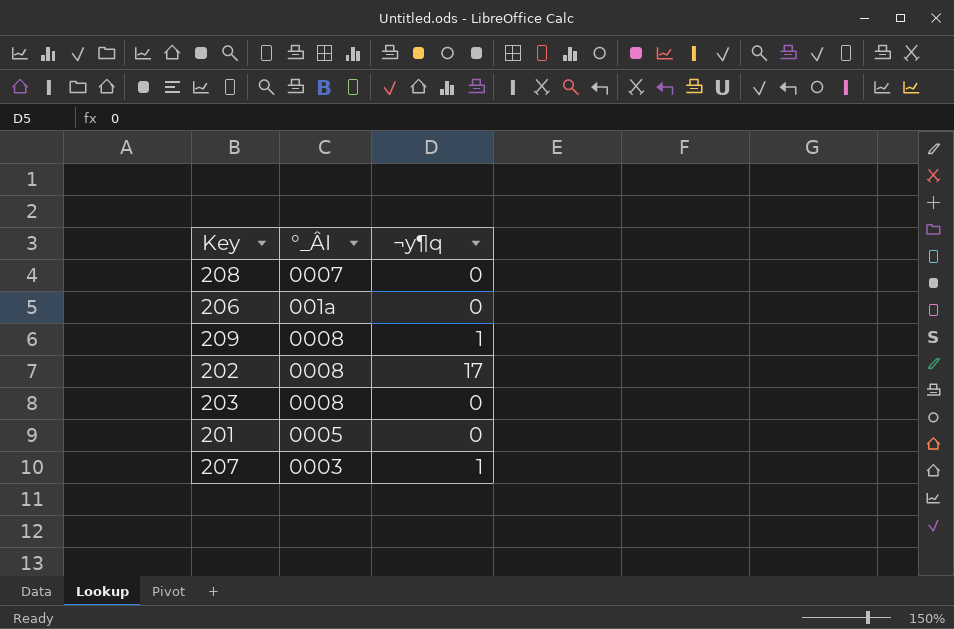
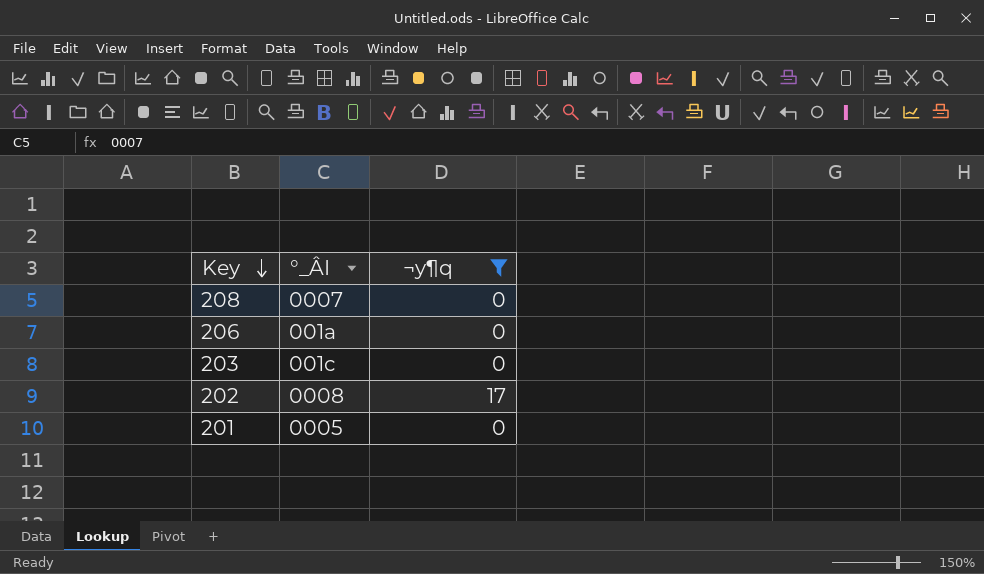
filter: none -> ¬y¶q != 1
row order: none -> Key descending
203 | °_ÂI: 0008 -> 001c

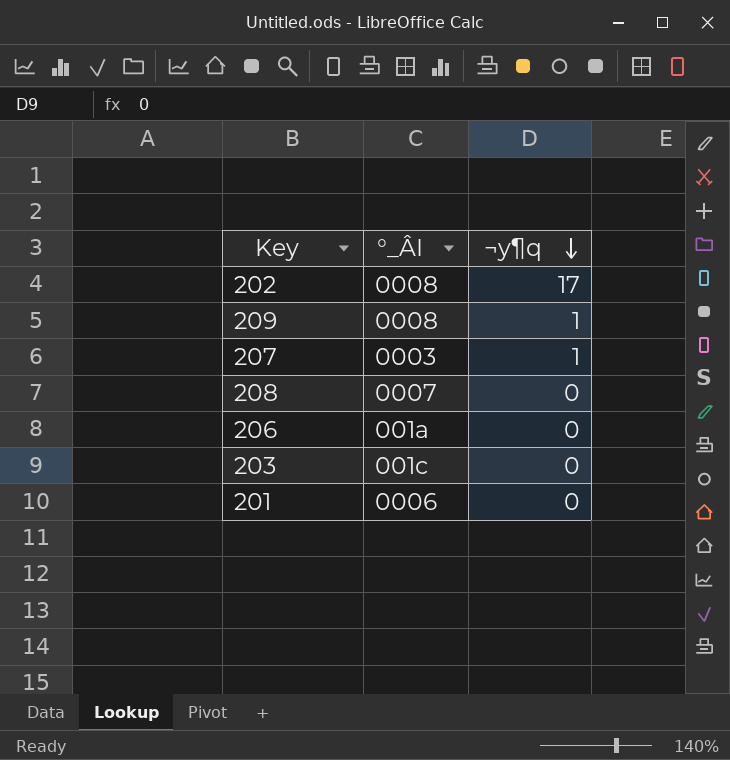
filter: ¬y¶q != 1 -> none
row order: Key descending -> ¬y¶q descending
201 | °_ÂI: 0005 -> 0006

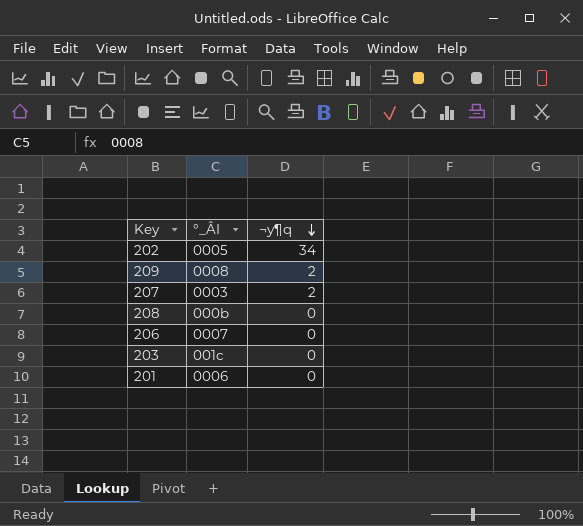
202 | °_ÂI: 0008 -> 0005
202 | ¬y¶q: 17 -> 34
209 | ¬y¶q: 1 -> 2
207 | ¬y¶q: 1 -> 2
208 | °_ÂI: 0007 -> 000b
206 | °_ÂI: 001a -> 0007

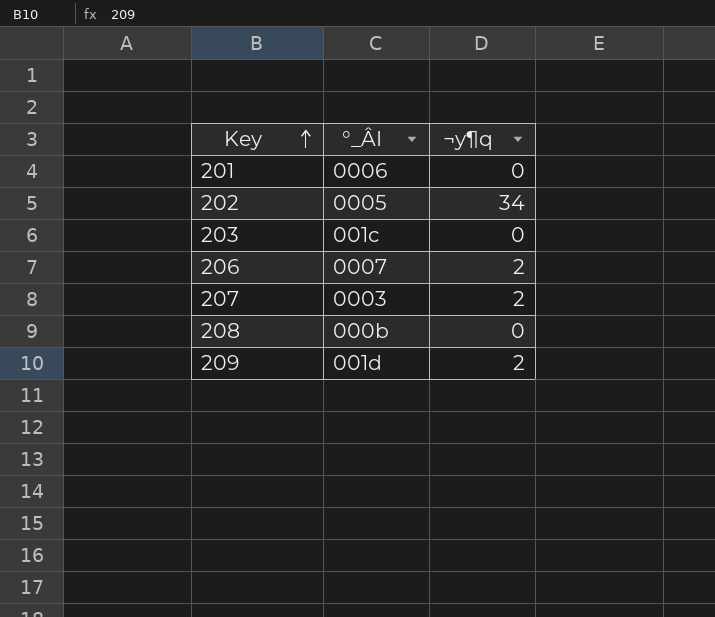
row order: ¬y¶q descending -> Key ascending
206 | ¬y¶q: 0 -> 2
209 | °_ÂI: 0008 -> 001d

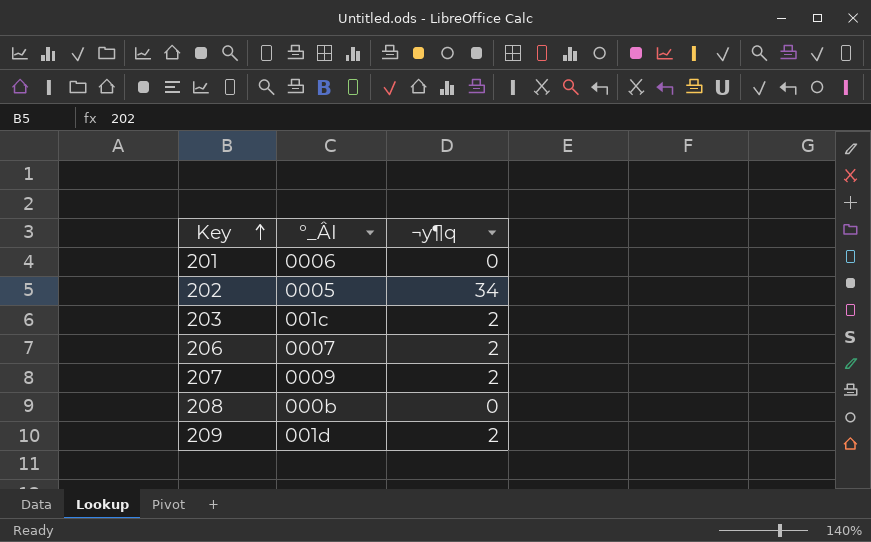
203 | ¬y¶q: 0 -> 2
207 | °_ÂI: 0003 -> 0009

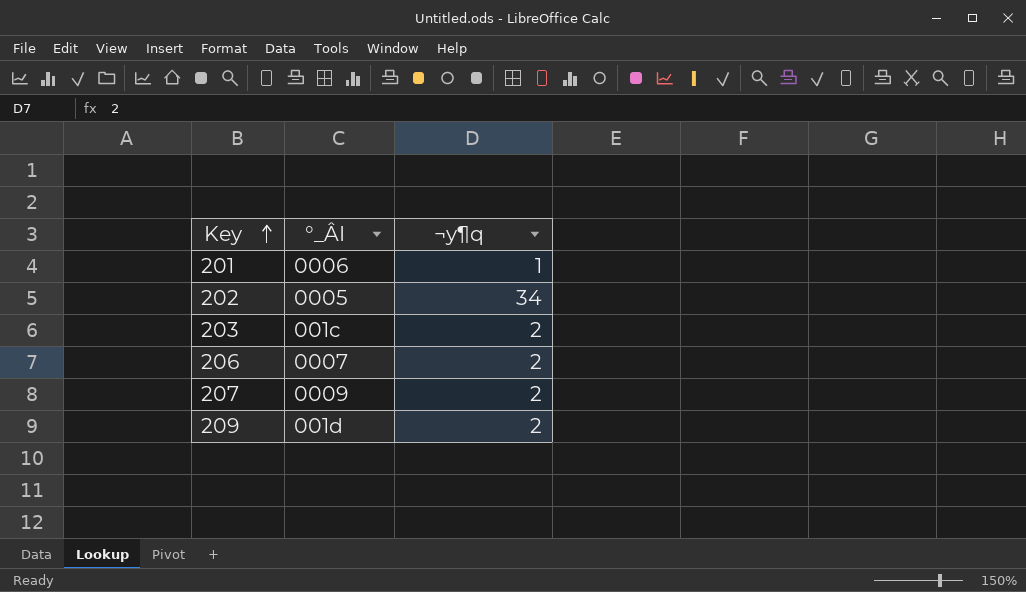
row 208: 000b | 0 -> none
201 | ¬y¶q: 0 -> 1

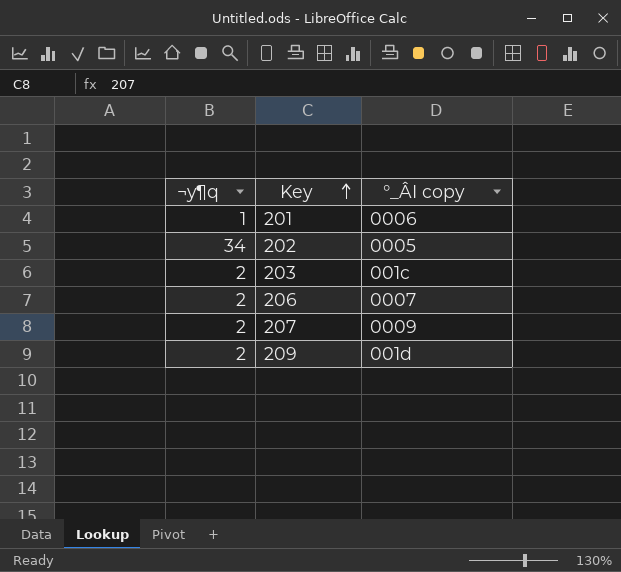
column ¬y¶q | position: 3 -> 1
column name: °_ÂI -> °_ÂI copy

